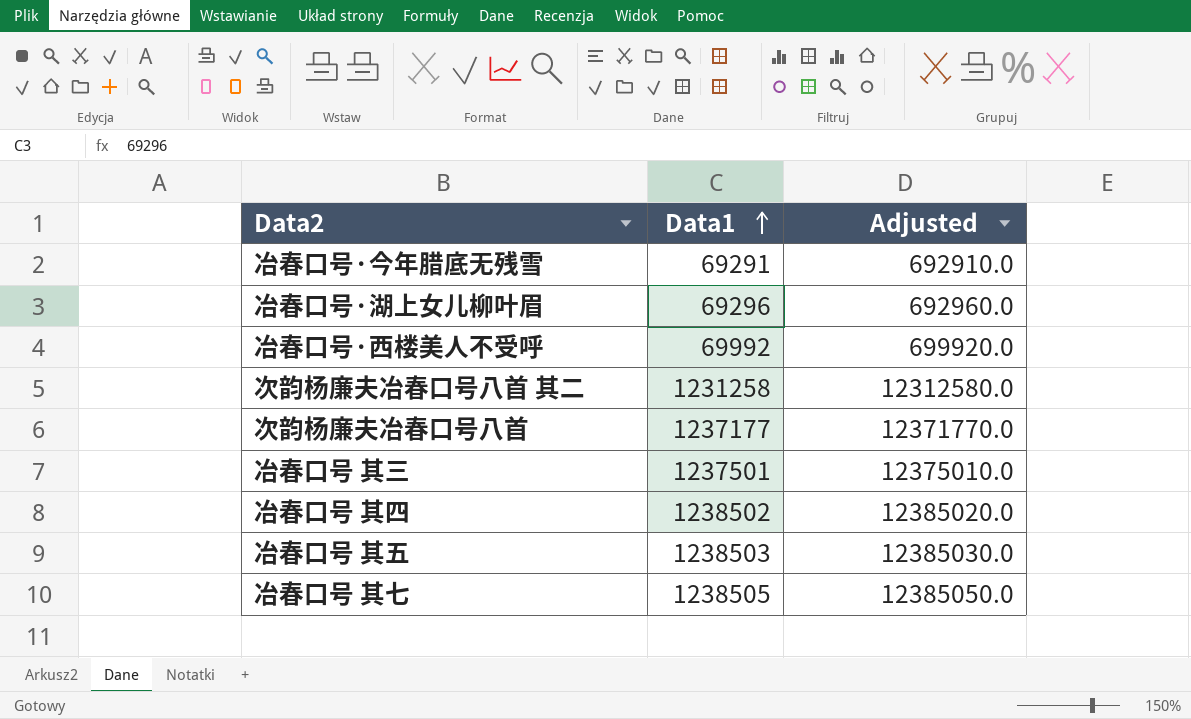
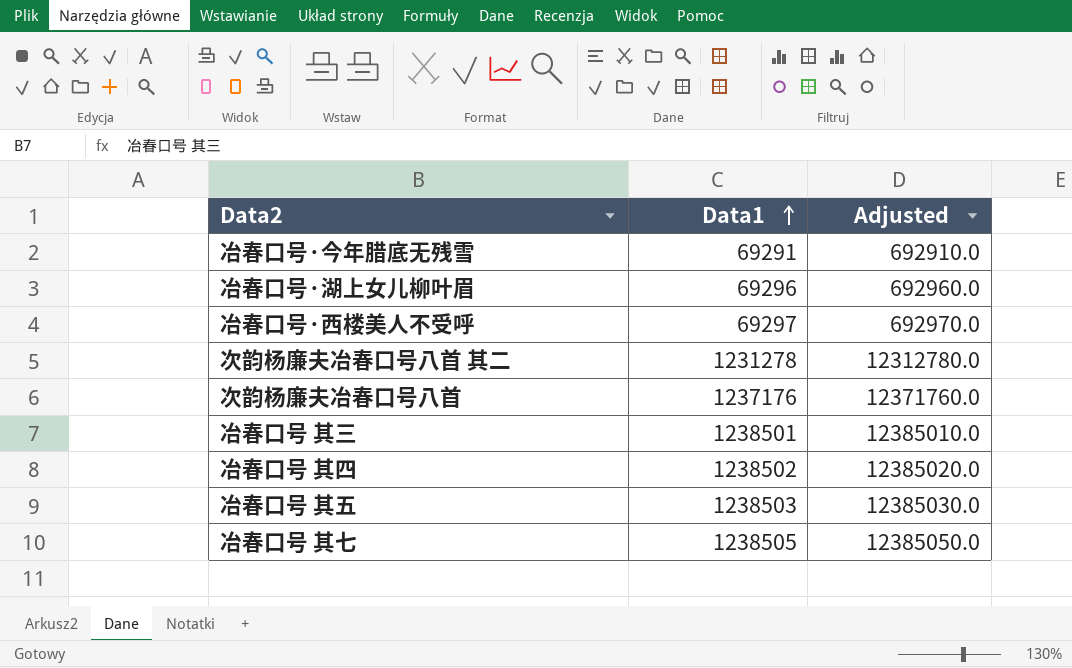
冶春口号·西楼美人不受呼 | Data1: 69992 -> 69297
冶春口号·西楼美人不受呼 | Adjusted: 699920.0 -> 692970.0
次韵杨廉夫冶春口号八首 其二 | Data1: 1231258 -> 1231278
次韵杨廉夫冶春口号八首 其二 | Adjusted: 12312580.0 -> 12312780.0
次韵杨廉夫冶春口号八首 | Data1: 1237177 -> 1237176
次韵杨廉夫冶春口号八首 | Adjusted: 12371770.0 -> 12371760.0
冶春口号 其三 | Data1: 1237501 -> 1238501
冶春口号 其三 | Adjusted: 12375010.0 -> 12385010.0

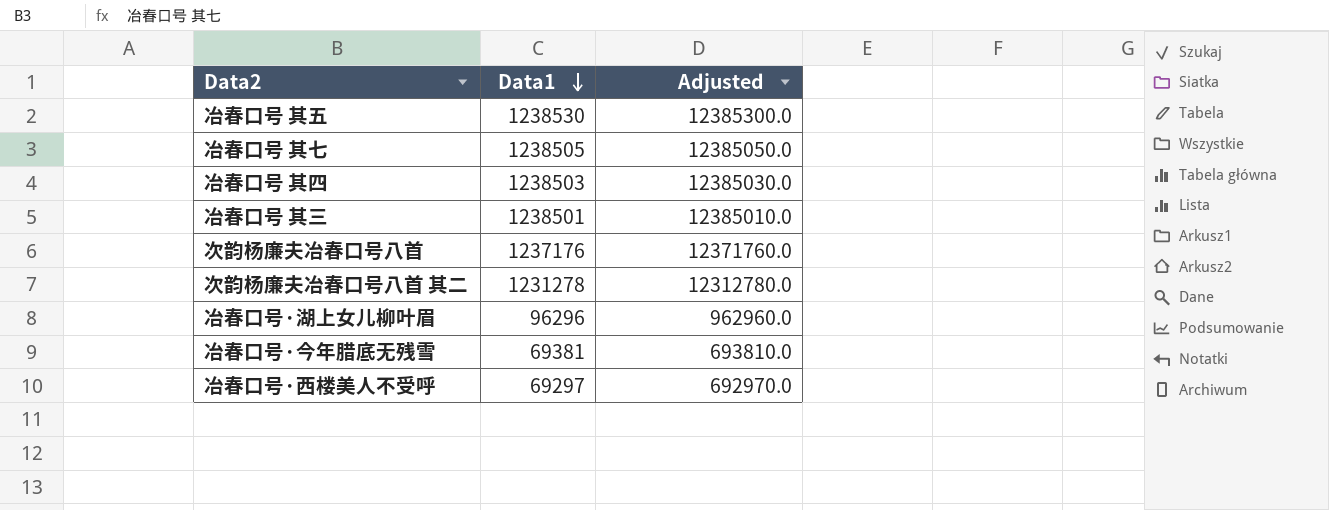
row order: Data1 ascending -> Data1 descending
冶春口号 其五 | Data1: 1238503 -> 1238530
冶春口号 其五 | Adjusted: 12385030.0 -> 12385300.0
冶春口号 其四 | Data1: 1238502 -> 1238503
冶春口号 其四 | Adjusted: 12385020.0 -> 12385030.0
冶春口号·湖上女儿柳叶眉 | Data1: 69296 -> 96296
冶春口号·湖上女儿柳叶眉 | Adjusted: 692960.0 -> 962960.0
冶春口号·今年腊底无残雪 | Data1: 69291 -> 69381
冶春口号·今年腊底无残雪 | Adjusted: 692910.0 -> 693810.0

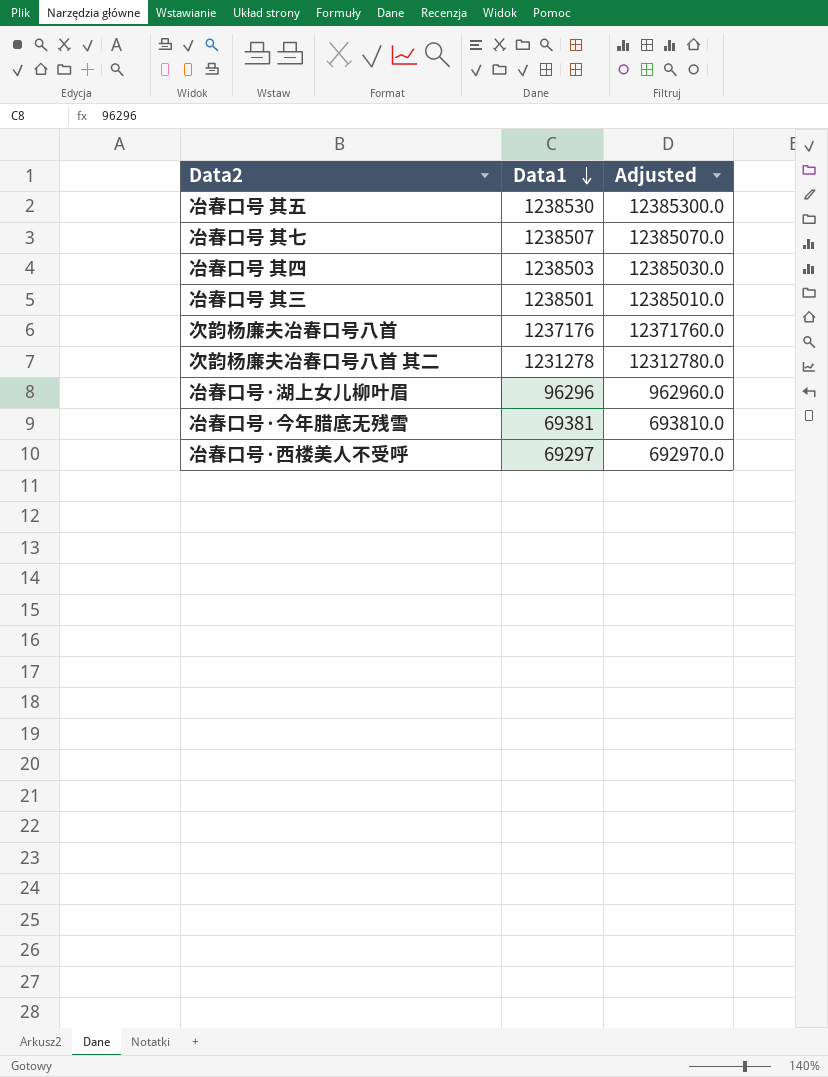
冶春口号 其七 | Data1: 1238505 -> 1238507
冶春口号 其七 | Adjusted: 12385050.0 -> 12385070.0

